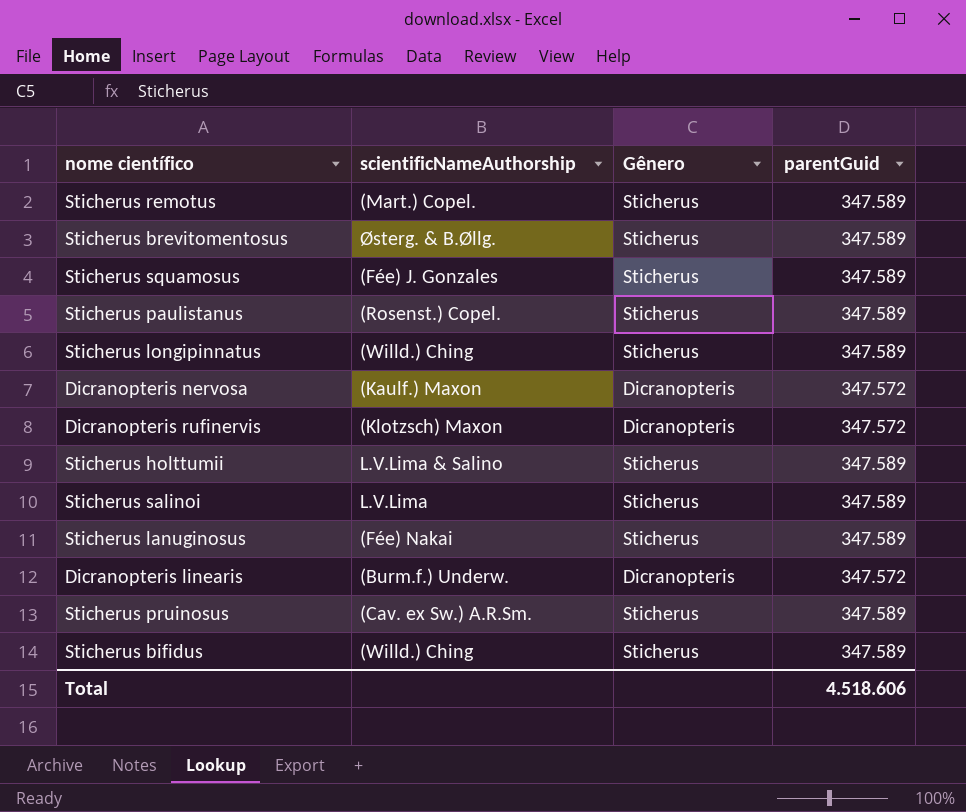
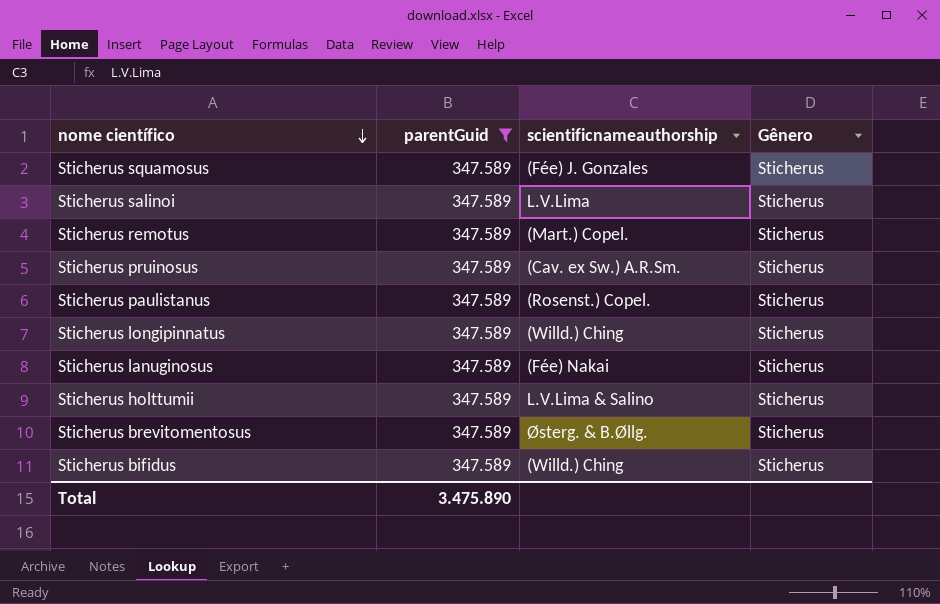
filter: none -> parentGuid = 347.589
row order: none -> nome científico descending
column parentGuid | position: 4 -> 2
column name: scientificNameAuthorship -> scientificnameauthorship
Total | parentGuid: 4.518.606 -> 3.475.890

